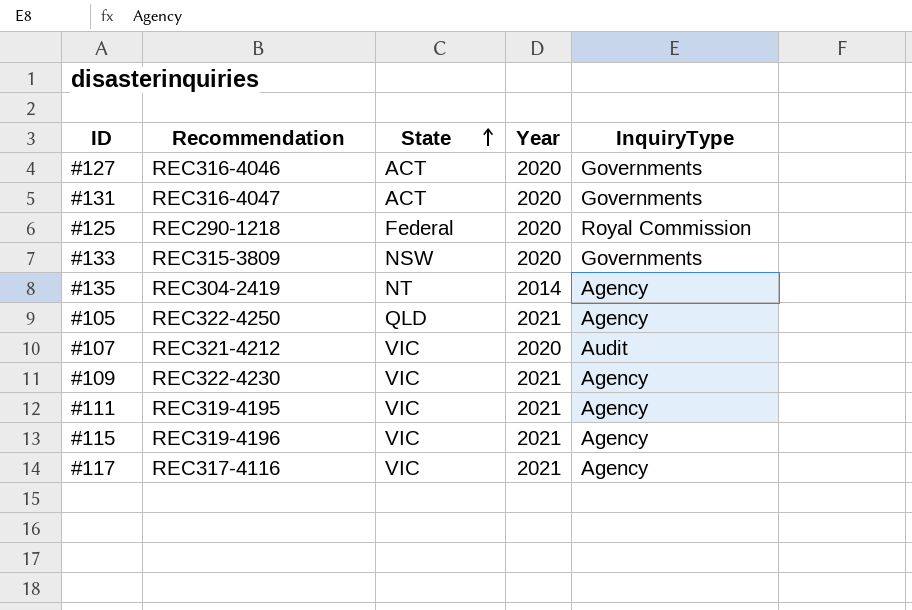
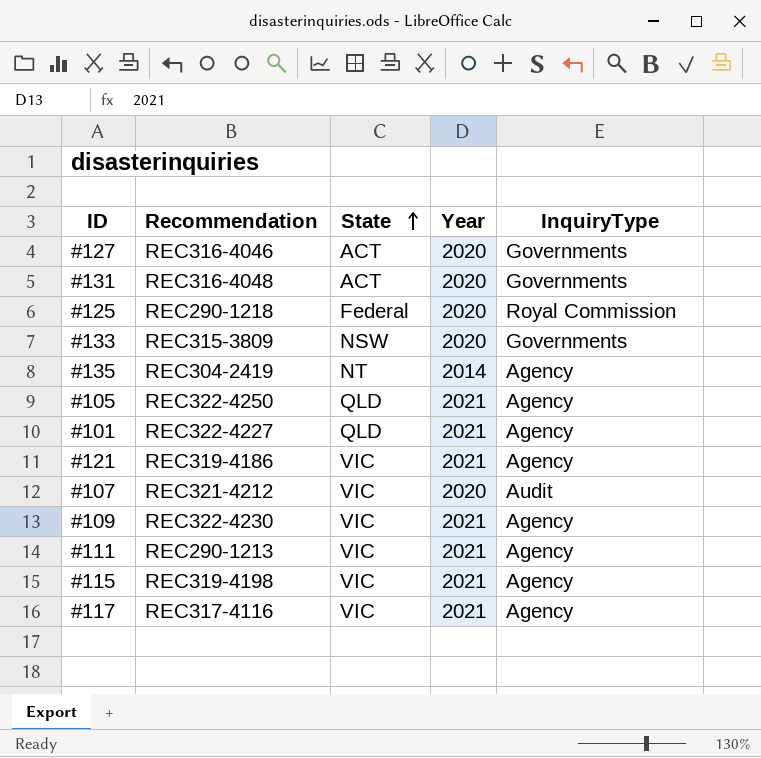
#131 | Recommendation: REC316-4047 -> REC316-4048
row #101: none -> REC322-4227 | QLD | 2021 | Agency
row #121: none -> REC319-4186 | VIC | 2021 | Agency
#111 | Recommendation: REC319-4195 -> REC290-1213
#115 | Recommendation: REC319-4196 -> REC319-4198

